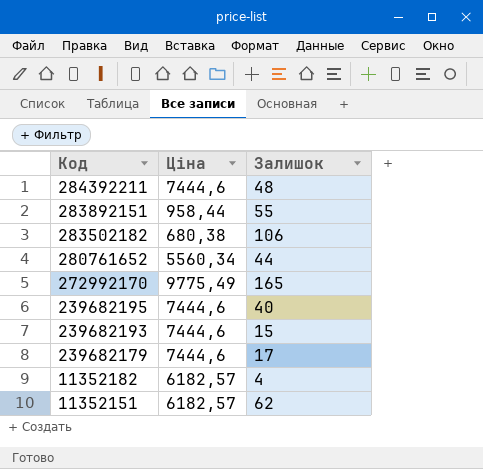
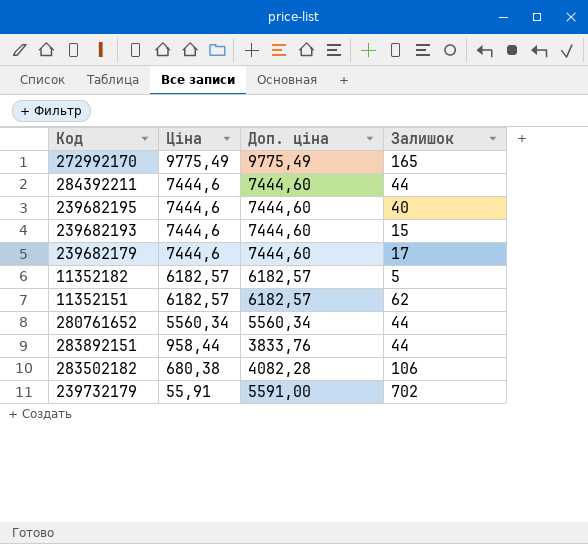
row order: Код descending -> Ціна descending
column Доп. ціна | position: none -> 3
284392211 | Залишок: 48 -> 44
11352182 | Залишок: 4 -> 5
283892151 | Залишок: 55 -> 44
row 239732179: none -> 55,91 | 5591,00 | 702

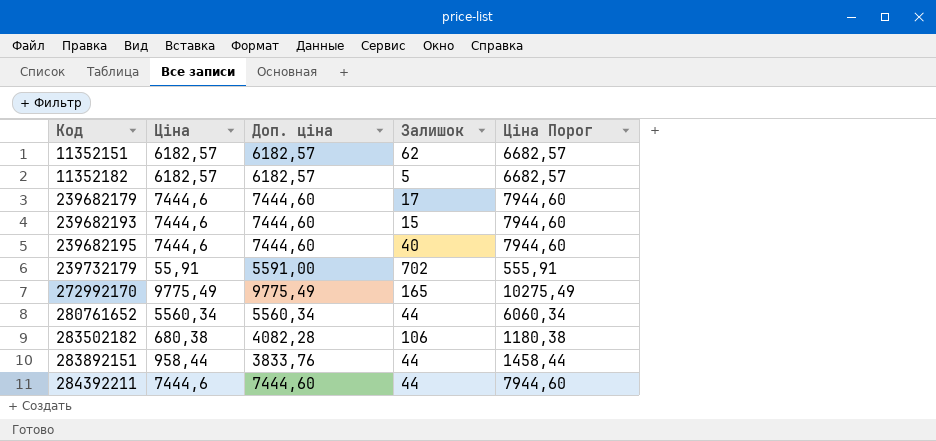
row order: Ціна descending -> Код ascending
column Ціна Порог | formula: none -> [Ціна] + 500

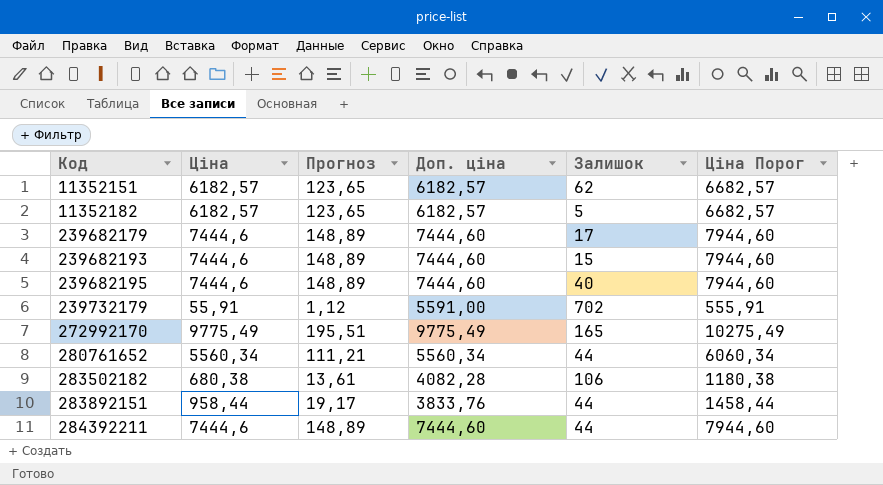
column Прогноз | formula: none -> [Ціна] * 0,02

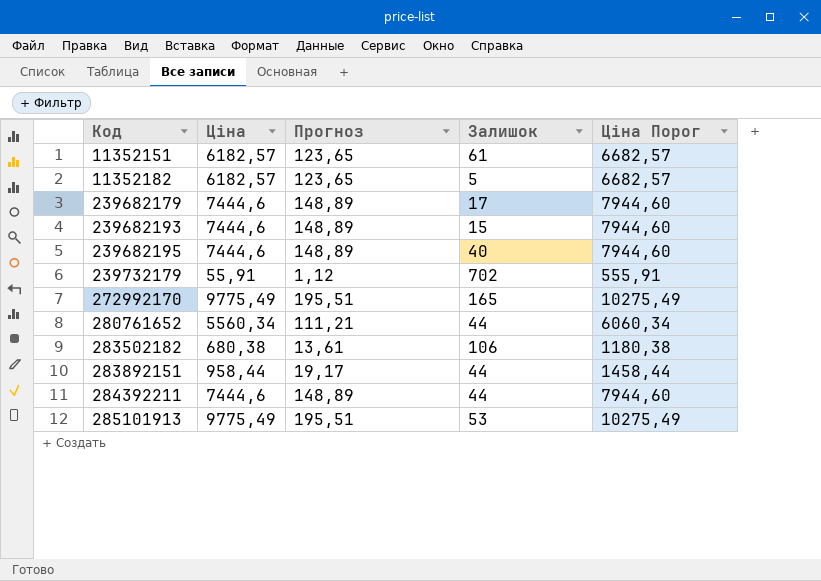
column Доп. ціна | position: 4 -> none
11352151 | Залишок: 62 -> 61
row 285101913: none -> 9775,49 | 195,51 | 53 | 10275,49

